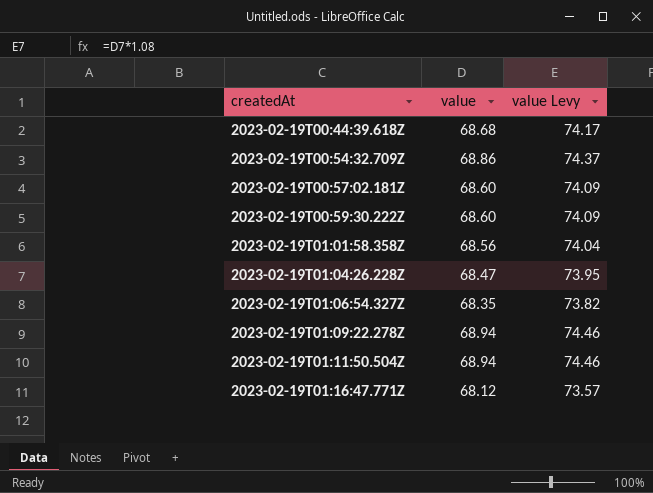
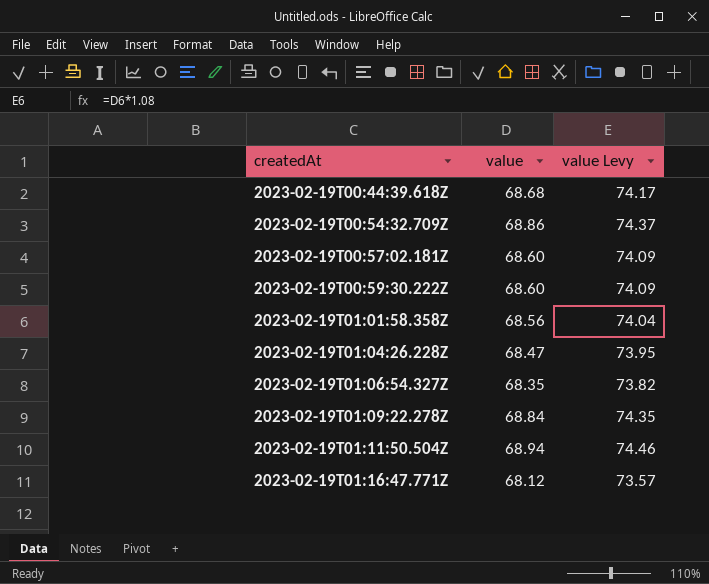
2023-02-19T01:09:22.278Z | value: 68.94 -> 68.84
2023-02-19T01:09:22.278Z | value Levy: 74.46 -> 74.35

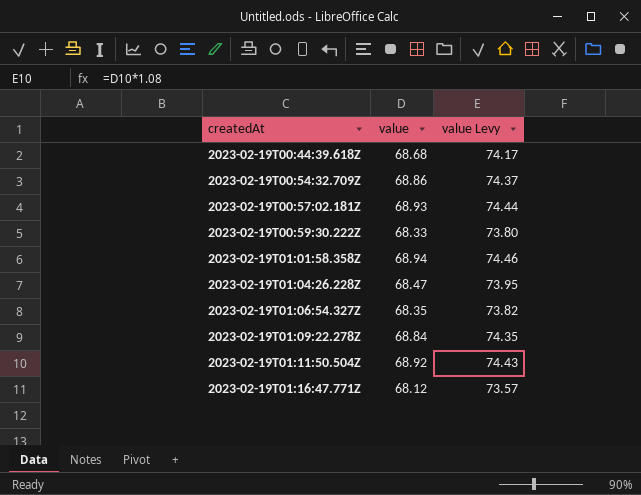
2023-02-19T00:57:02.181Z | value: 68.60 -> 68.93
2023-02-19T00:57:02.181Z | value Levy: 74.09 -> 74.44
2023-02-19T00:59:30.222Z | value: 68.60 -> 68.33
2023-02-19T00:59:30.222Z | value Levy: 74.09 -> 73.80
2023-02-19T01:01:58.358Z | value: 68.56 -> 68.94
2023-02-19T01:01:58.358Z | value Levy: 74.04 -> 74.46
2023-02-19T01:11:50.504Z | value: 68.94 -> 68.92
2023-02-19T01:11:50.504Z | value Levy: 74.46 -> 74.43

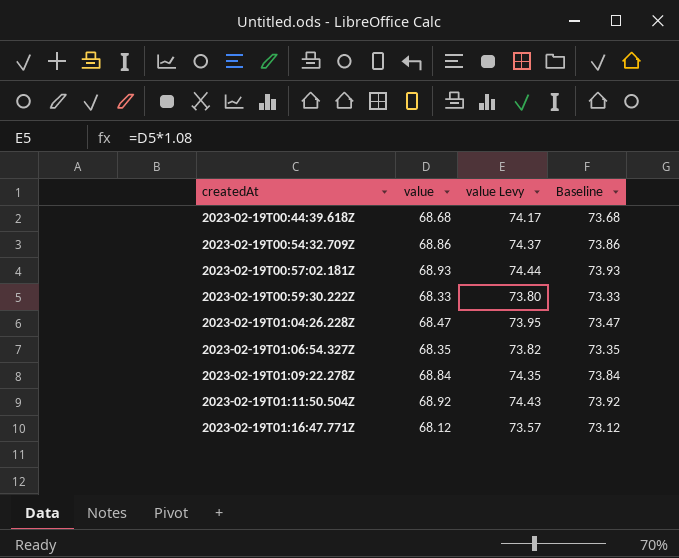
column Baseline | formula: none -> [value] + 5
row 2023-02-19T01:01:58.358Z: 68.94 | 74.46 -> none

